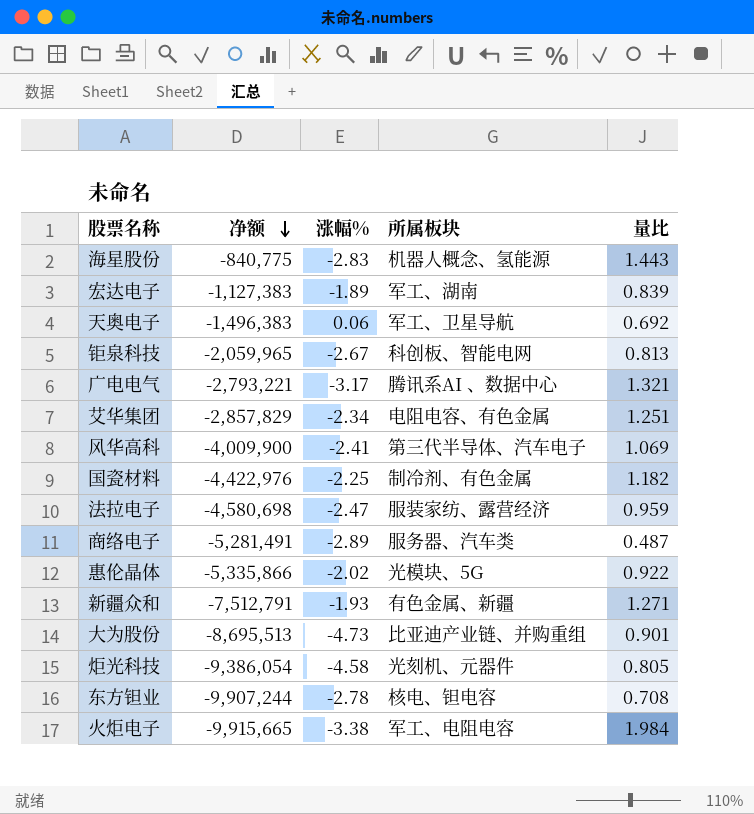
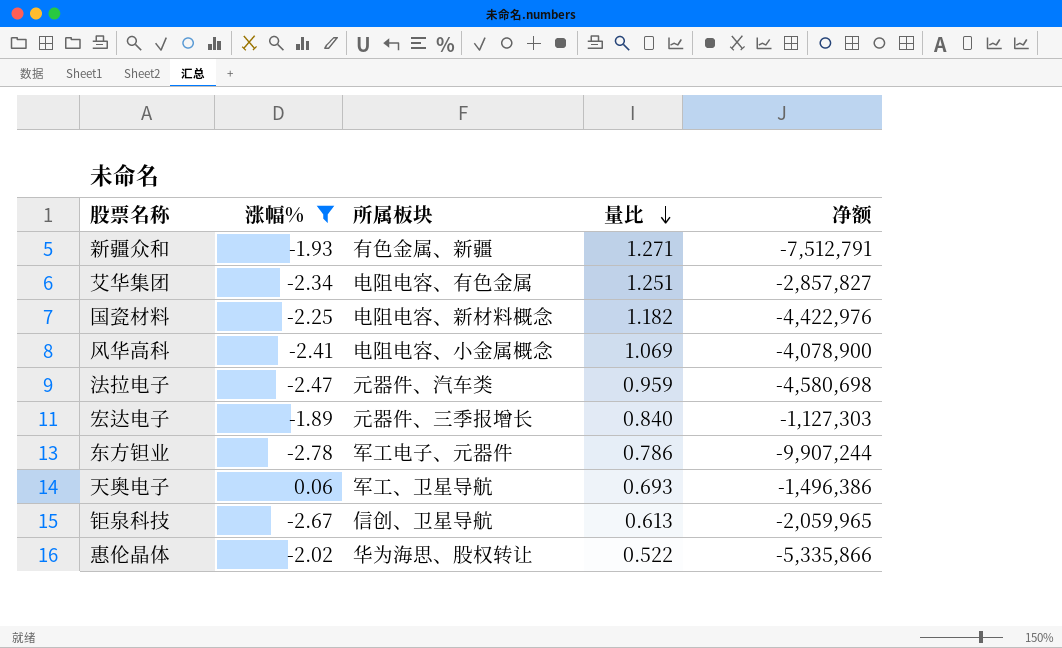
filter: none -> 涨幅% >= -2.78
row order: 净额 descending -> 量比 descending
column 净额 | position: 2 -> 5
艾华集团 | 净额: -2,857,829 -> -2,857,827
国瓷材料 | 所属板块: 制冷剂、有色金属 -> 电阻电容、新材料概念
风华高科 | 所属板块: 第三代半导体、汽车电子 -> 电阻电容、小金属概念
风华高科 | 净额: -4,009,900 -> -4,078,900
法拉电子 | 所属板块: 服装家纺、露营经济 -> 元器件、汽车类
宏达电子 | 所属板块: 军工、湖南 -> 元器件、三季报增长
宏达电子 | 量比: 0.839 -> 0.840
宏达电子 | 净额: -1,127,383 -> -1,127,303
东方钽业 | 所属板块: 核电、钽电容 -> 军工电子、元器件
东方钽业 | 量比: 0.708 -> 0.786
天奥电子 | 量比: 0.692 -> 0.693
天奥电子 | 净额: -1,496,383 -> -1,496,386
钜泉科技 | 所属板块: 科创板、智能电网 -> 信创、卫星导航
钜泉科技 | 量比: 0.813 -> 0.613
惠伦晶体 | 所属板块: 光模块、5G -> 华为海思、股权转让
惠伦晶体 | 量比: 0.922 -> 0.522

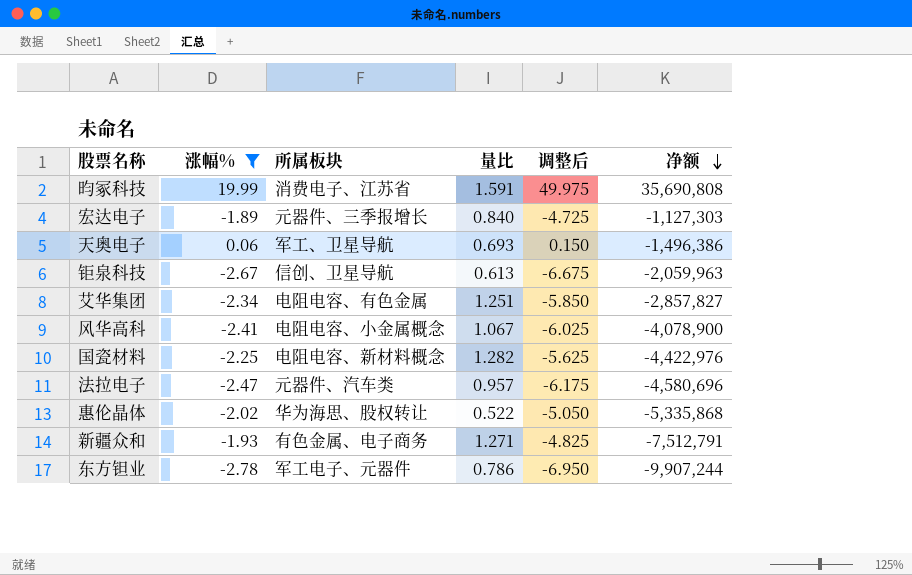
row order: 量比 descending -> 净额 descending
column 调整后 | formula: none -> [涨幅%] * 2.5
row 昀冢科技: none -> 19.99 | 消费电子、江苏省 | 1.591 | 49.975 | 35,690,808
钜泉科技 | 净额: -2,059,965 -> -2,059,963
风华高科 | 量比: 1.069 -> 1.067
国瓷材料 | 量比: 1.182 -> 1.282
法拉电子 | 量比: 0.959 -> 0.957
法拉电子 | 净额: -4,580,698 -> -4,580,696
惠伦晶体 | 净额: -5,335,866 -> -5,335,868
新疆众和 | 所属板块: 有色金属、新疆 -> 有色金属、电子商务

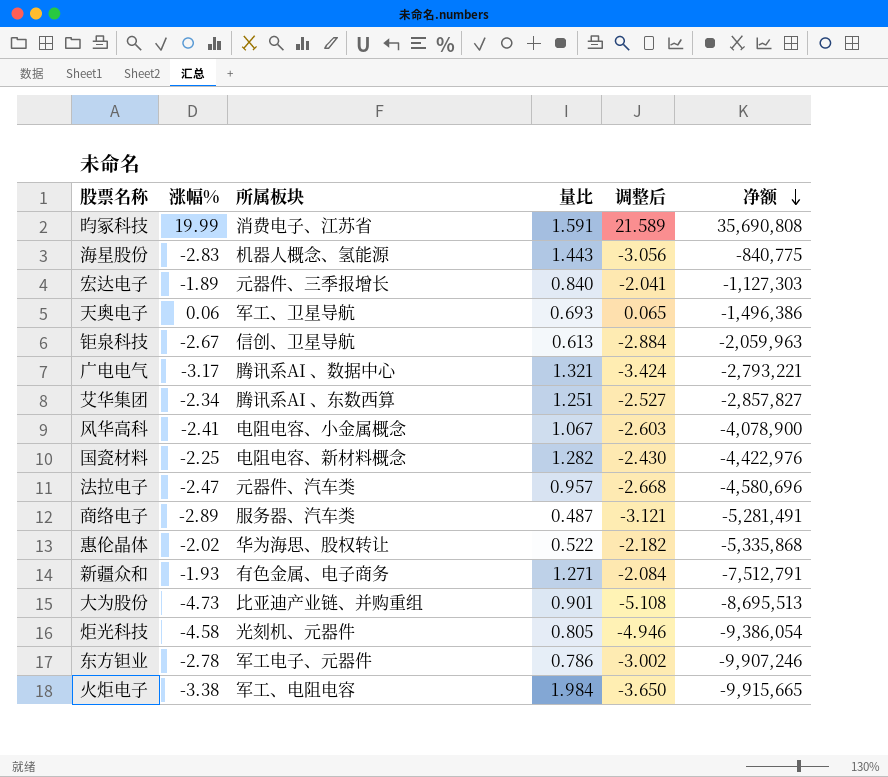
filter: 涨幅% >= -2.78 -> none
column 调整后 | formula: [涨幅%] * 2.5 -> [涨幅%] * 1.08
艾华集团 | 所属板块: 电阻电容、有色金属 -> 腾讯系AI 、东数西算
东方钽业 | 净额: -9,907,244 -> -9,907,246

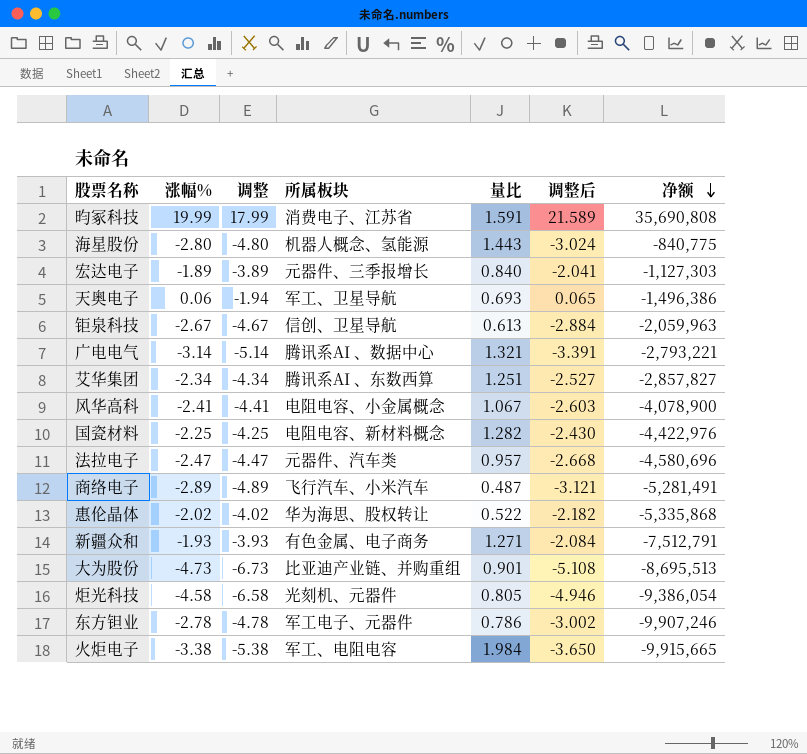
column 调整 | formula: none -> [涨幅%] - 2
海星股份 | 涨幅%: -2.83 -> -2.80
海星股份 | 调整后: -3.056 -> -3.024
广电电气 | 涨幅%: -3.17 -> -3.14
广电电气 | 调整后: -3.424 -> -3.391
商络电子 | 所属板块: 服务器、汽车类 -> 飞行汽车、小米汽车

